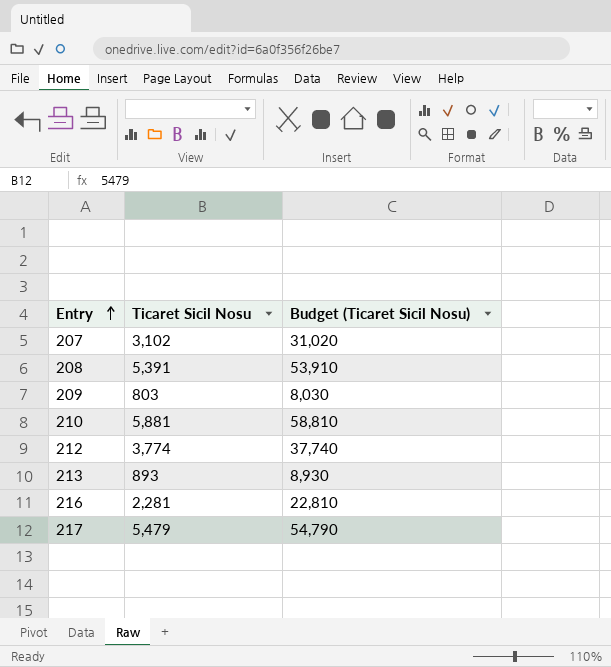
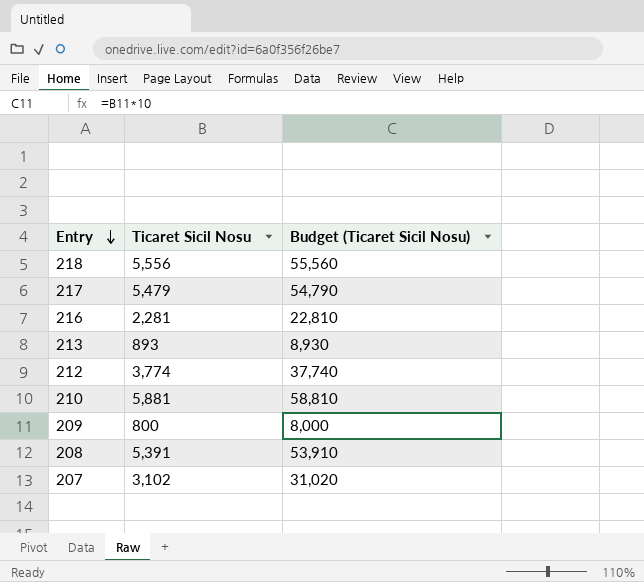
row order: Entry ascending -> Entry descending
row 218: none -> 5,556 | 55,560
209 | Ticaret Sicil Nosu: 803 -> 800
209 | Budget (Ticaret Sicil Nosu): 8,030 -> 8,000

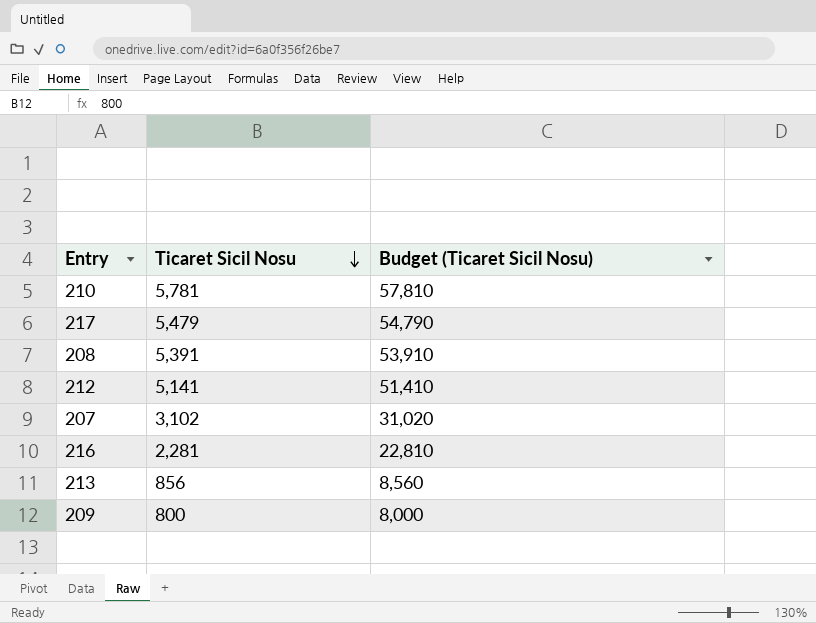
row order: Entry descending -> Ticaret Sicil Nosu descending
row 218: 5,556 | 55,560 -> none
210 | Ticaret Sicil Nosu: 5,881 -> 5,781
210 | Budget (Ticaret Sicil Nosu): 58,810 -> 57,810
212 | Ticaret Sicil Nosu: 3,774 -> 5,141
212 | Budget (Ticaret Sicil Nosu): 37,740 -> 51,410
213 | Ticaret Sicil Nosu: 893 -> 856
213 | Budget (Ticaret Sicil Nosu): 8,930 -> 8,560

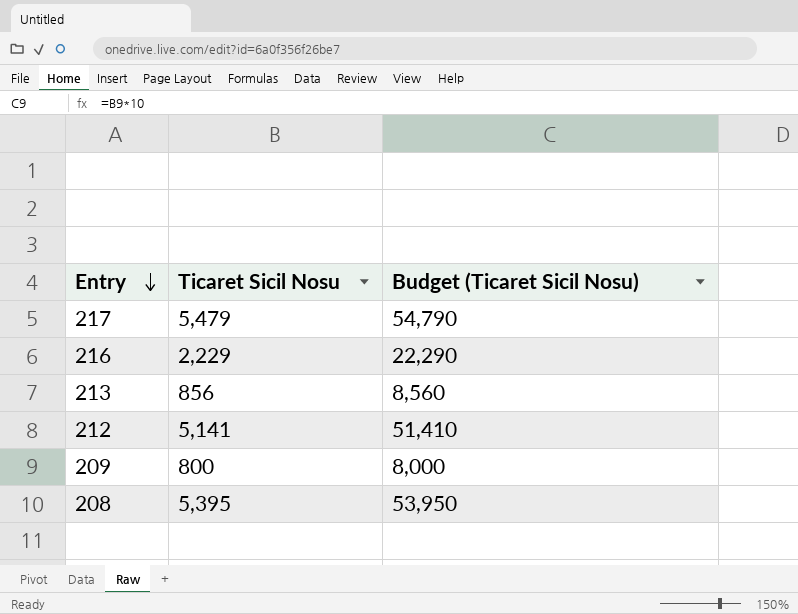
row order: Ticaret Sicil Nosu descending -> Entry descending
row 210: 5,781 | 57,810 -> none
row 207: 3,102 | 31,020 -> none
216 | Ticaret Sicil Nosu: 2,281 -> 2,229
216 | Budget (Ticaret Sicil Nosu): 22,810 -> 22,290
208 | Ticaret Sicil Nosu: 5,391 -> 5,395
208 | Budget (Ticaret Sicil Nosu): 53,910 -> 53,950

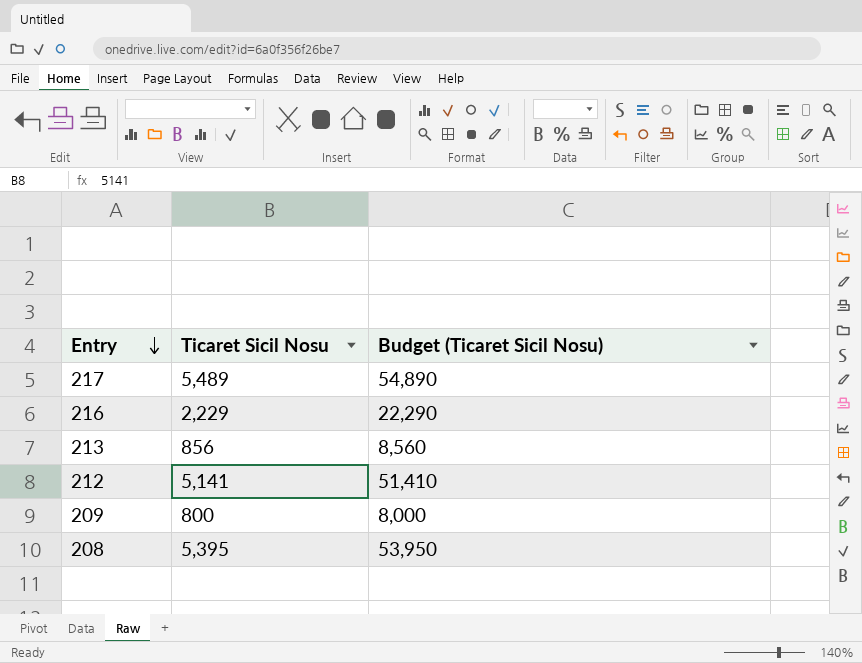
217 | Ticaret Sicil Nosu: 5,479 -> 5,489
217 | Budget (Ticaret Sicil Nosu): 54,790 -> 54,890

